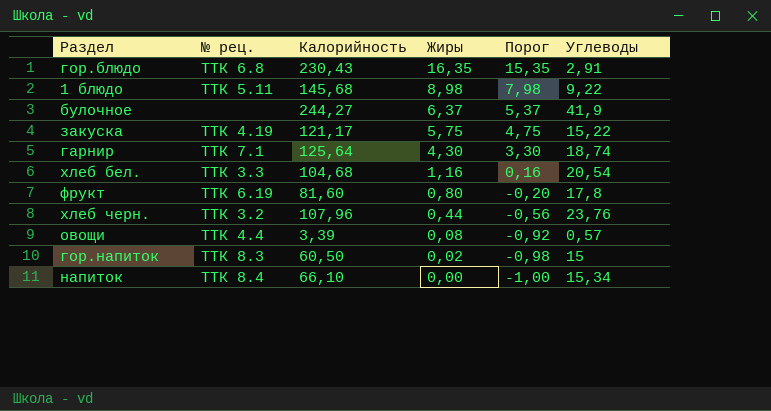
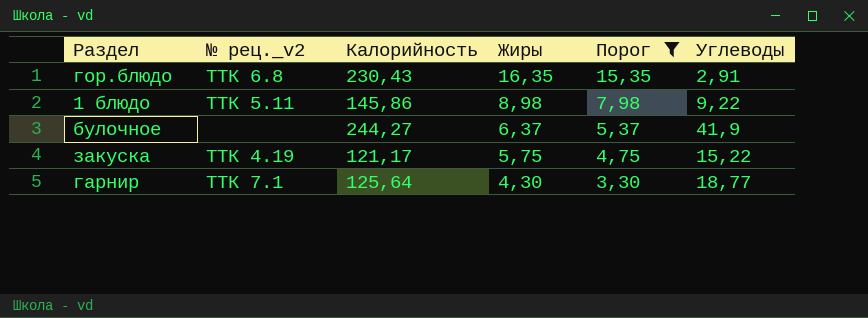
filter: none -> Порог >= 3,30
column name: № рец. -> № рец._v2
1 блюдо | Калорийность: 145,68 -> 145,86
гарнир | Углеводы: 18,74 -> 18,77

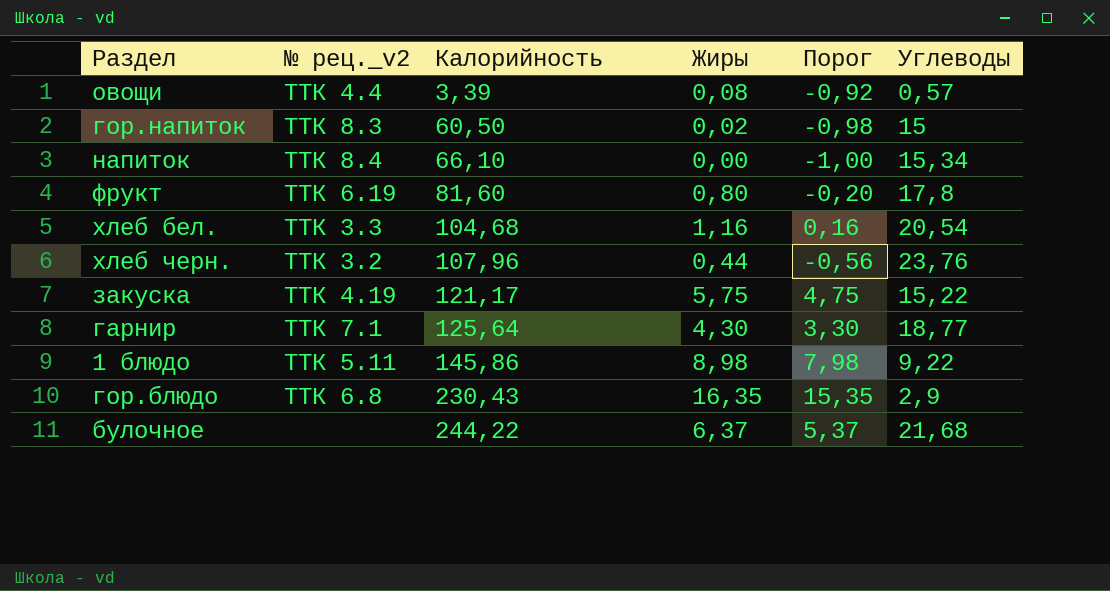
filter: Порог >= 3,30 -> none
row order: Жиры descending -> Калорийность ascending
гор.блюдо | Углеводы: 2,91 -> 2,9
булочное | Калорийность: 244,27 -> 244,22
булочное | Углеводы: 41,9 -> 21,68

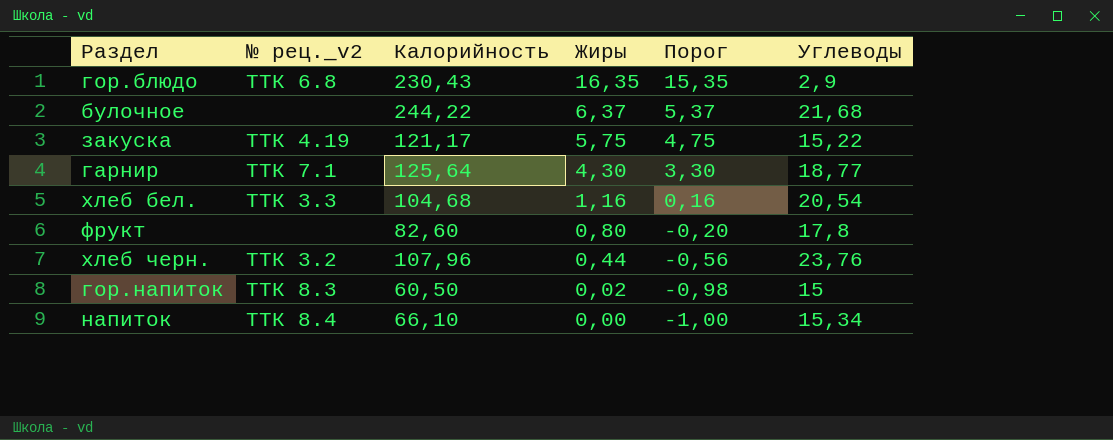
row order: Калорийность ascending -> Жиры descending
row овощи: ТТК 4.4 | 3,39 | 0,08 | -0,92 | 0,57 -> none
row 1 блюдо: ТТК 5.11 | 145,86 | 8,98 | 7,98 | 9,22 -> none
фрукт | № рец._v2: ТТК 6.19 -> none
фрукт | Калорийность: 81,60 -> 82,60

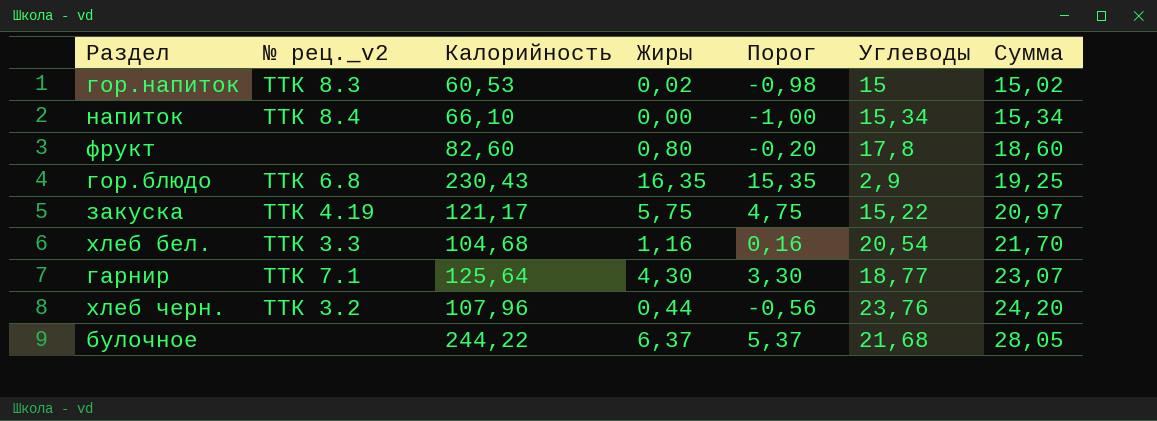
row order: Жиры descending -> Сумма ascending
column Сумма | formula: none -> [Жиры] + [Углеводы]
гор.напиток | Калорийность: 60,50 -> 60,53

